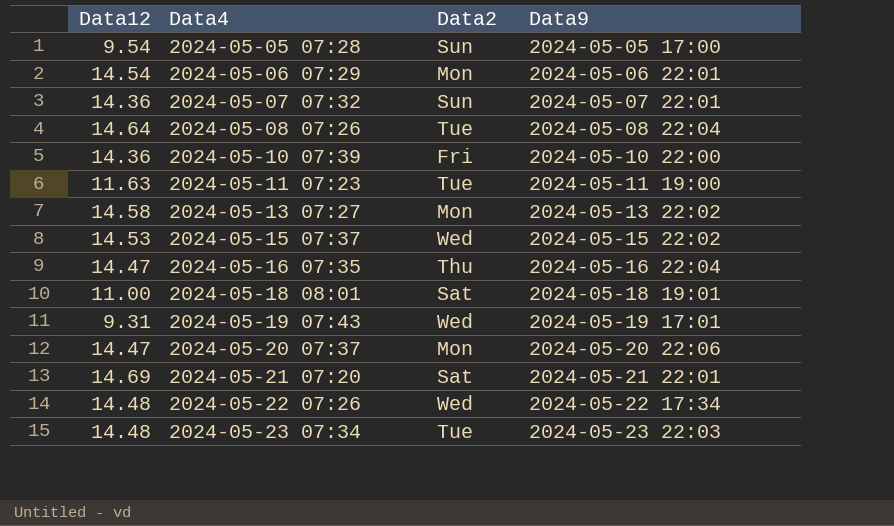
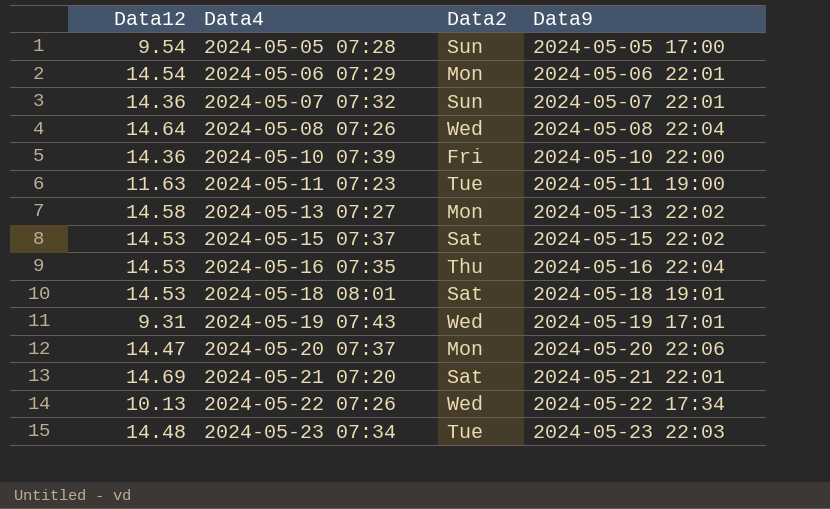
2024-05-08 07:26 | Data2: Tue -> Wed
2024-05-15 07:37 | Data2: Wed -> Sat
2024-05-16 07:35 | Data12: 14.47 -> 14.53
2024-05-18 08:01 | Data12: 11.00 -> 14.53
2024-05-22 07:26 | Data12: 14.48 -> 10.13

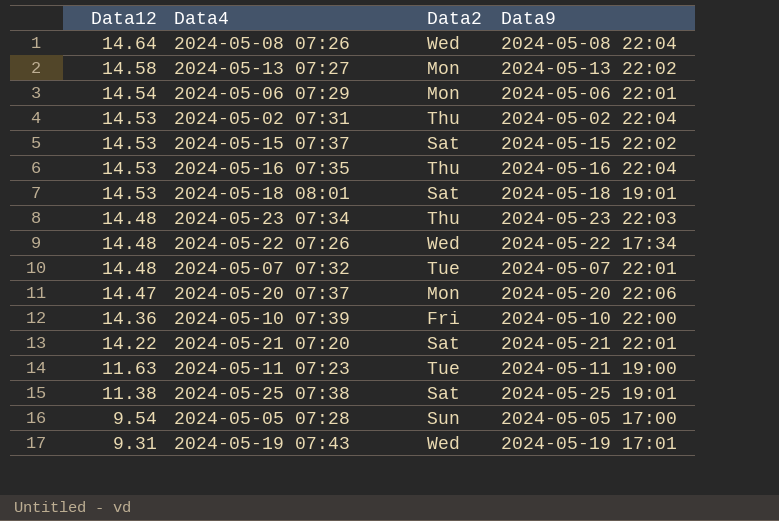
row order: Data4 ascending -> Data12 descending
row 2024-05-02 07:31: none -> 14.53 | Thu | 2024-05-02 22:04
2024-05-23 07:34 | Data2: Tue -> Thu
2024-05-22 07:26 | Data12: 10.13 -> 14.48
2024-05-07 07:32 | Data12: 14.36 -> 14.48
2024-05-07 07:32 | Data2: Sun -> Tue
2024-05-21 07:20 | Data12: 14.69 -> 14.22
row 2024-05-25 07:38: none -> 11.38 | Sat | 2024-05-25 19:01

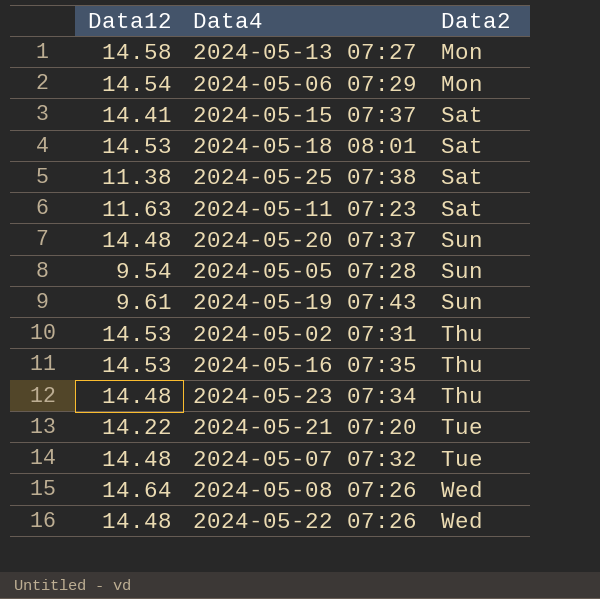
row order: Data12 descending -> Data2 ascending
column Data9 | position: 4 -> none
row 2024-05-10 07:39: 14.36 | Fri | 2024-05-10 22:00 -> none
2024-05-15 07:37 | Data12: 14.53 -> 14.41
2024-05-11 07:23 | Data2: Tue -> Sat
2024-05-20 07:37 | Data12: 14.47 -> 14.48
2024-05-20 07:37 | Data2: Mon -> Sun
2024-05-19 07:43 | Data12: 9.31 -> 9.61
2024-05-19 07:43 | Data2: Wed -> Sun
2024-05-21 07:20 | Data2: Sat -> Tue

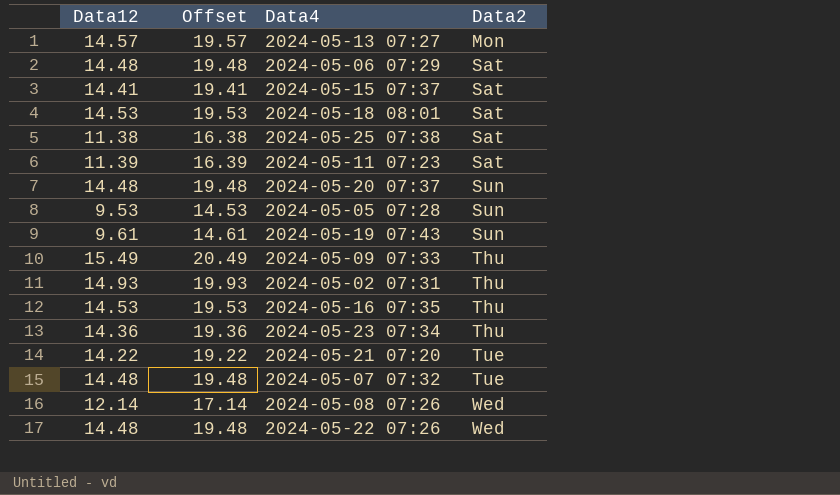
column Offset | formula: none -> [Data12] + 5
2024-05-13 07:27 | Data12: 14.58 -> 14.57
2024-05-06 07:29 | Data12: 14.54 -> 14.48
2024-05-06 07:29 | Data2: Mon -> Sat
2024-05-11 07:23 | Data12: 11.63 -> 11.39
2024-05-05 07:28 | Data12: 9.54 -> 9.53
row 2024-05-09 07:33: none -> 15.49 | 20.49 | Thu
2024-05-02 07:31 | Data12: 14.53 -> 14.93
2024-05-23 07:34 | Data12: 14.48 -> 14.36
2024-05-08 07:26 | Data12: 14.64 -> 12.14

